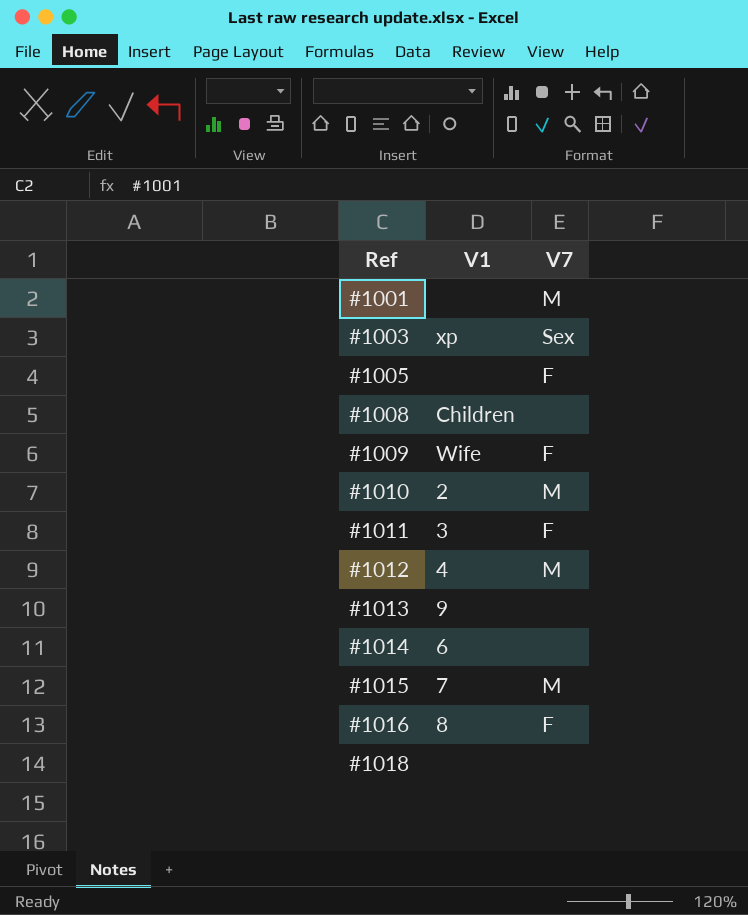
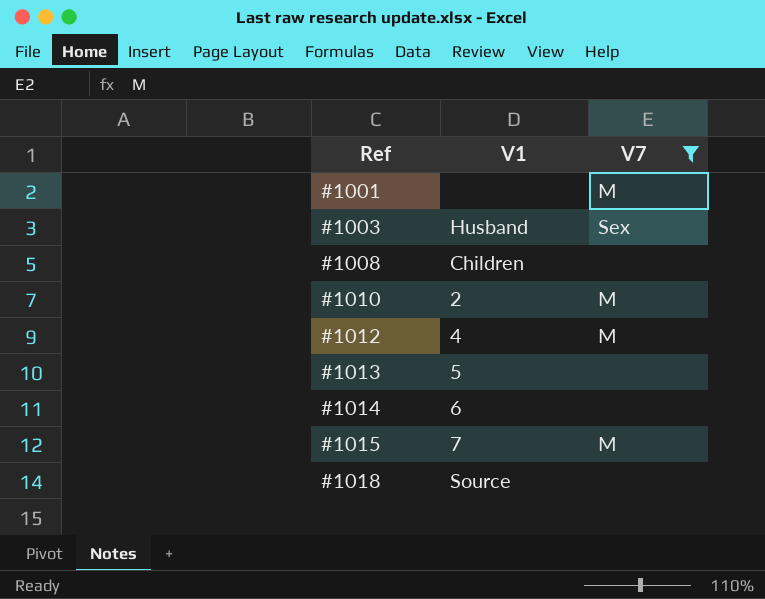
filter: none -> V7 != F
#1003 | V1: xp -> Husband
#1013 | V1: 9 -> 5
#1018 | V1: none -> Source

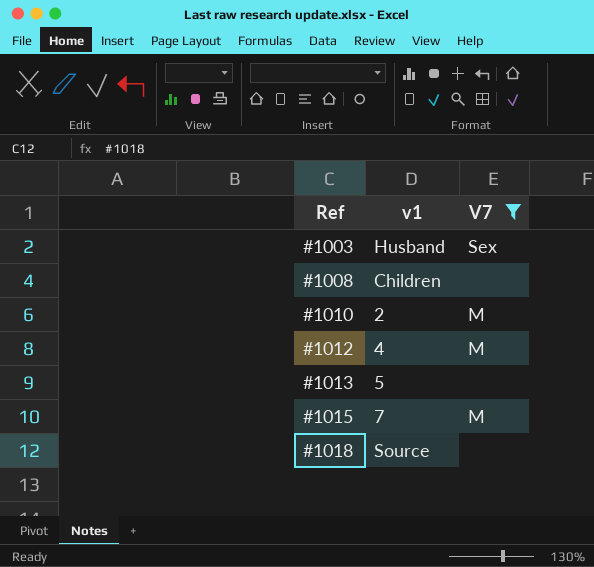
column name: V1 -> v1
row #1001: none | M -> none
row #1014: 6 | none -> none

